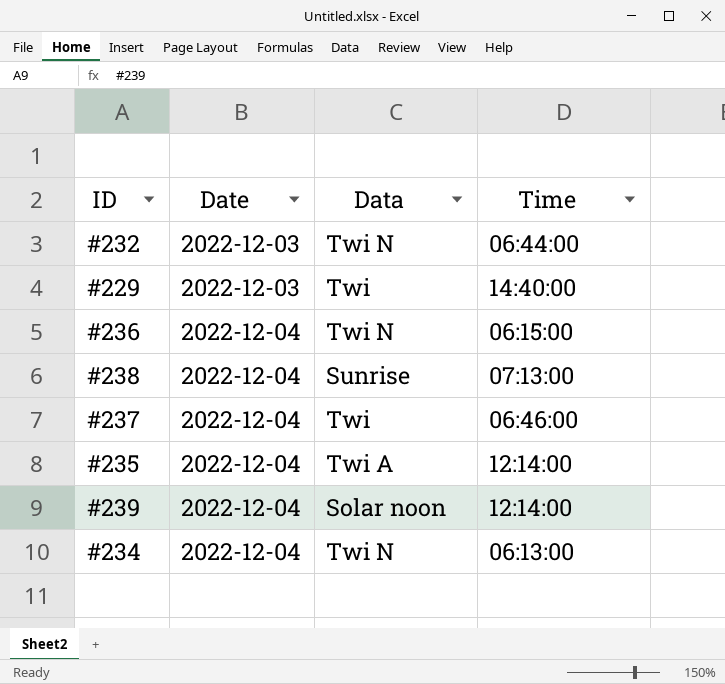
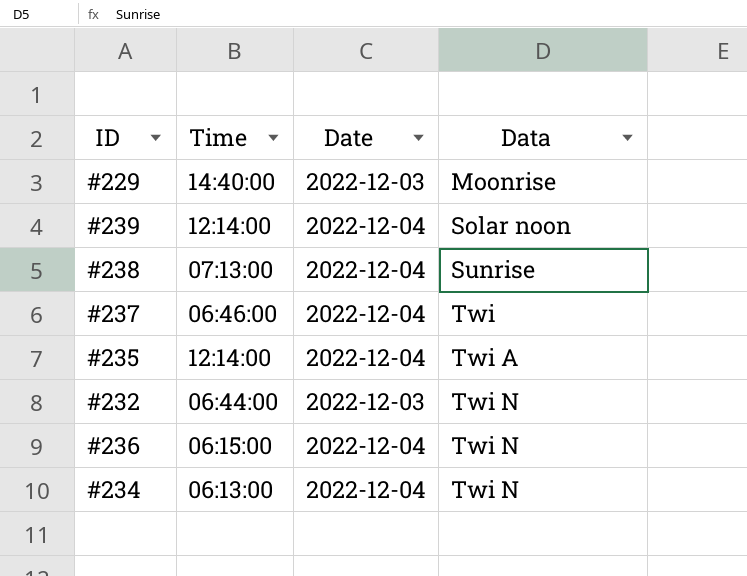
row order: Date ascending -> Data ascending
column Time | position: 4 -> 2
#229 | Data: Twi -> Moonrise

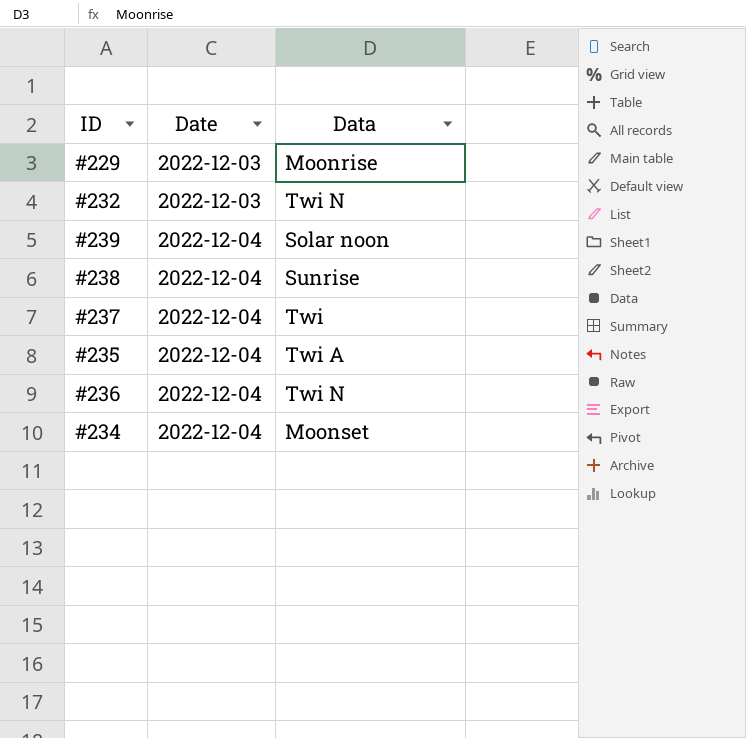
row order: Data ascending -> Date ascending
column Time | position: 2 -> none
#234 | Data: Twi N -> Moonset

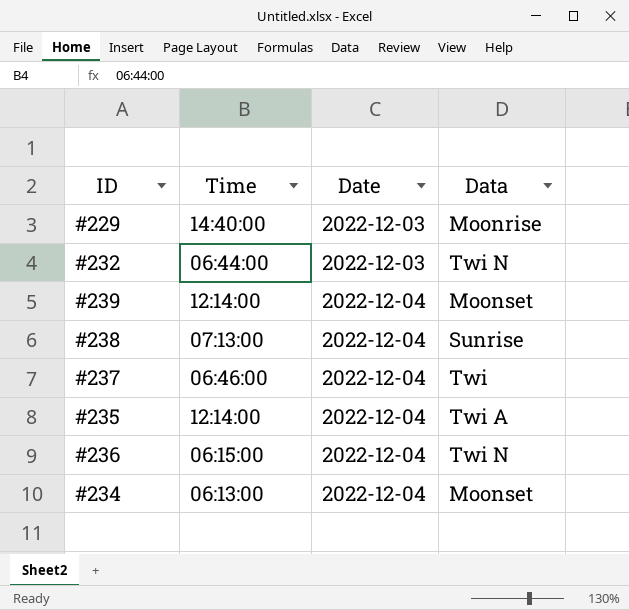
column Time | position: none -> 2
#239 | Data: Solar noon -> Moonset

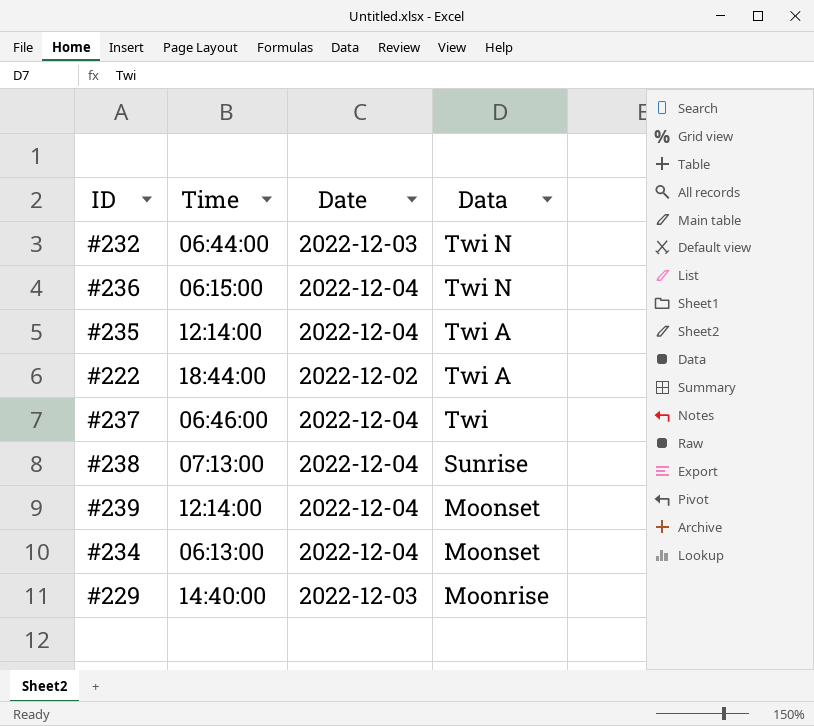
row order: Date ascending -> Data descending
row #222: none -> 18:44:00 | 2022-12-02 | Twi A

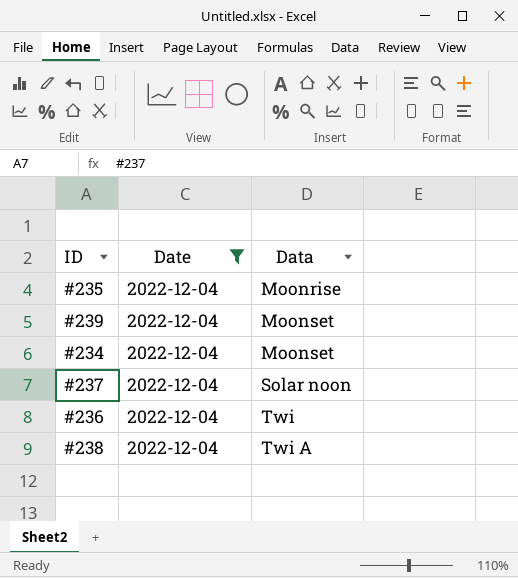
filter: none -> Date = 2022-12-04
row order: Data descending -> Data ascending
column Time | position: 2 -> none
#235 | Data: Twi A -> Moonrise
#237 | Data: Twi -> Solar noon
#236 | Data: Twi N -> Twi
#238 | Data: Sunrise -> Twi A

